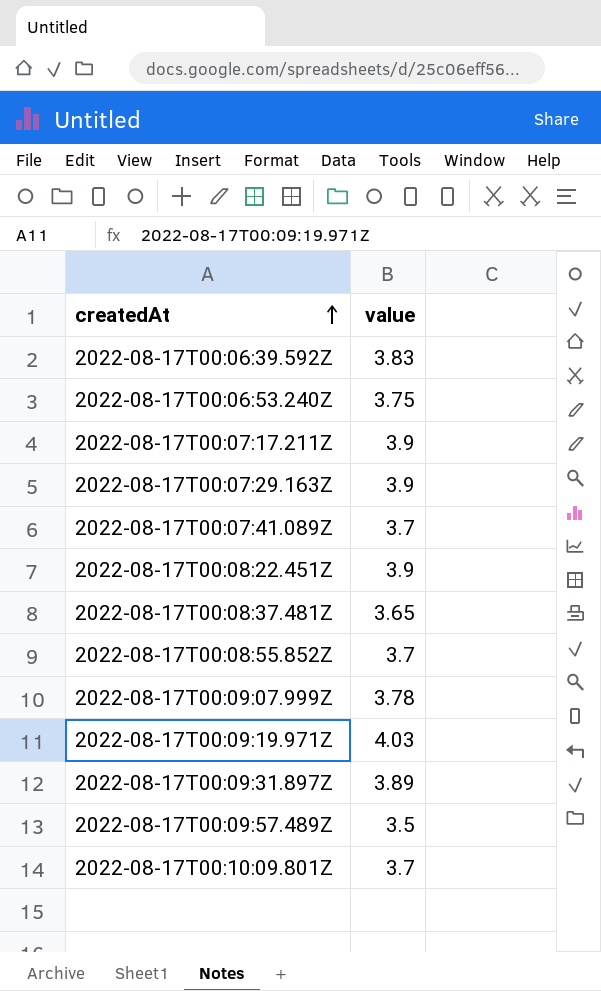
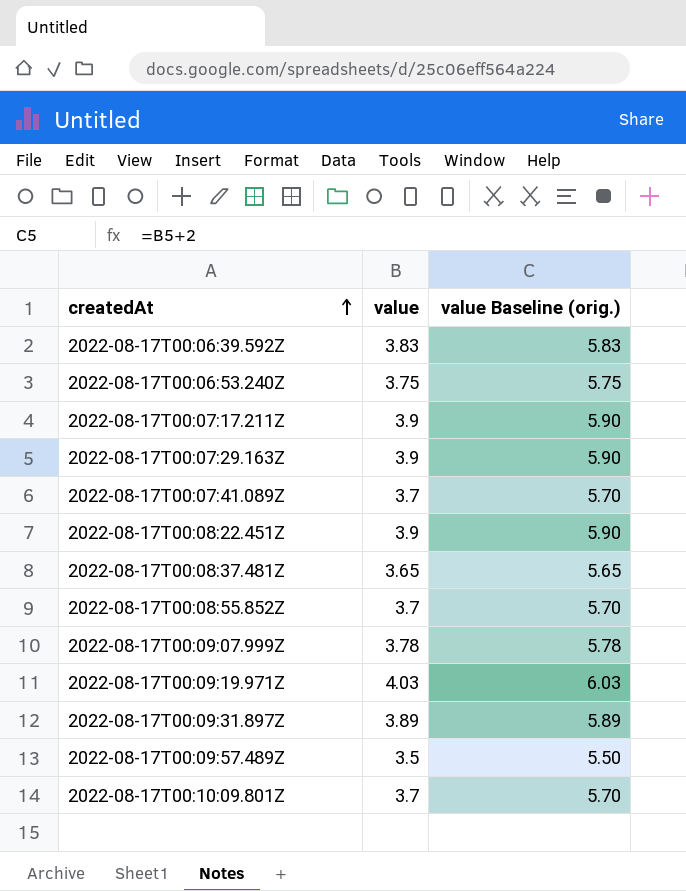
column value Baseline (orig.) | formula: none -> [value] + 2

